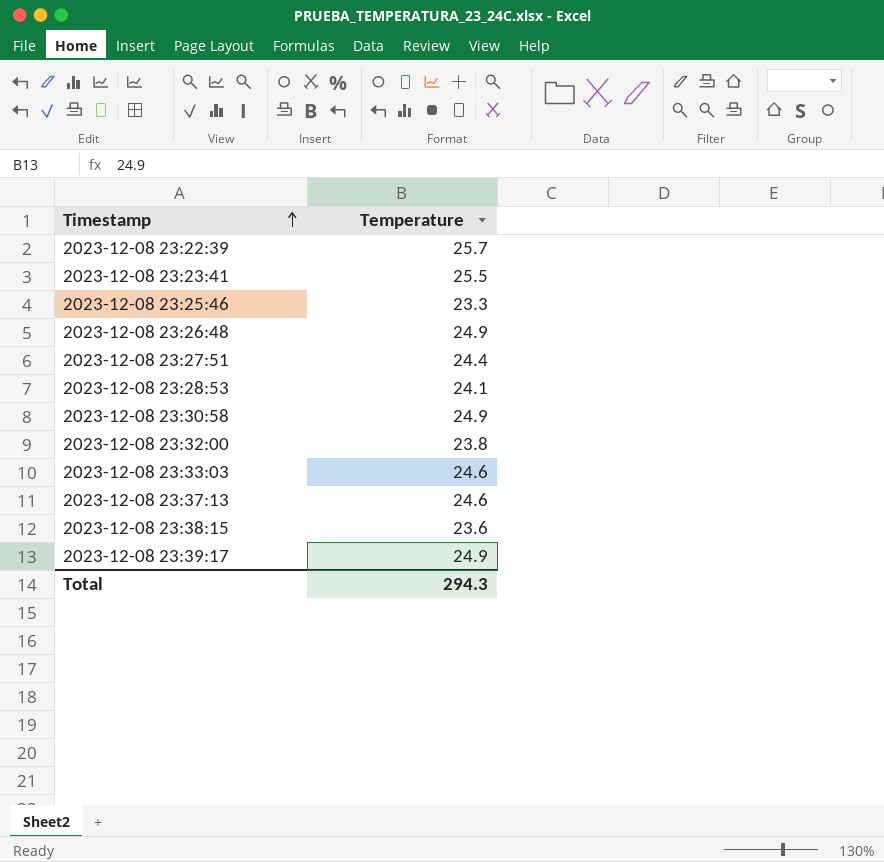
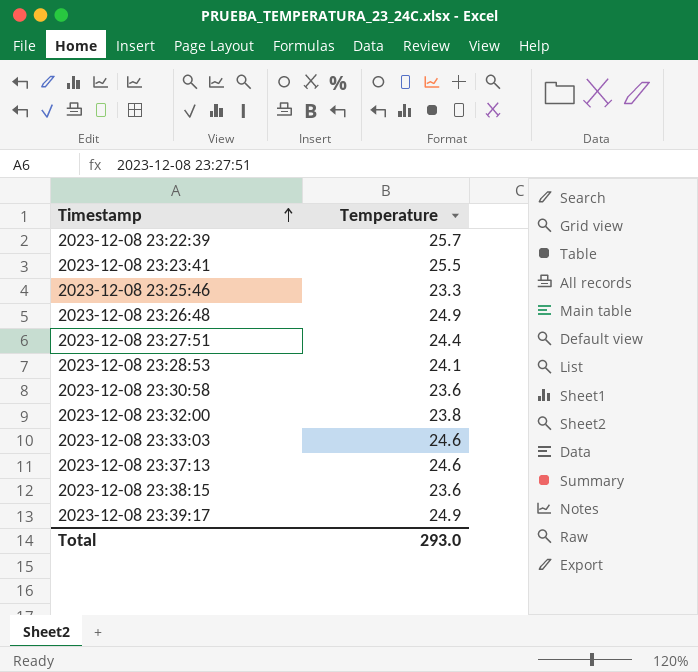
2023-12-08 23:30:58 | Temperature: 24.9 -> 23.6
Total | Temperature: 294.3 -> 293.0

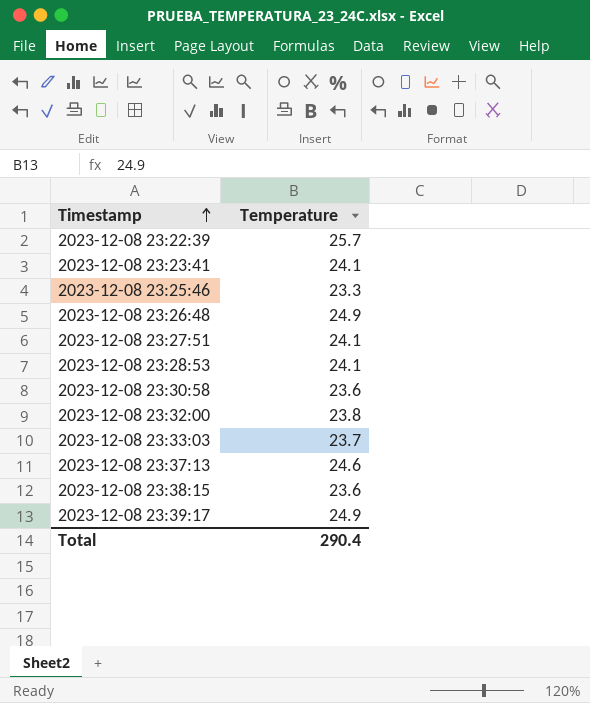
2023-12-08 23:23:41 | Temperature: 25.5 -> 24.1
2023-12-08 23:27:51 | Temperature: 24.4 -> 24.1
2023-12-08 23:33:03 | Temperature: 24.6 -> 23.7
Total | Temperature: 293.0 -> 290.4

